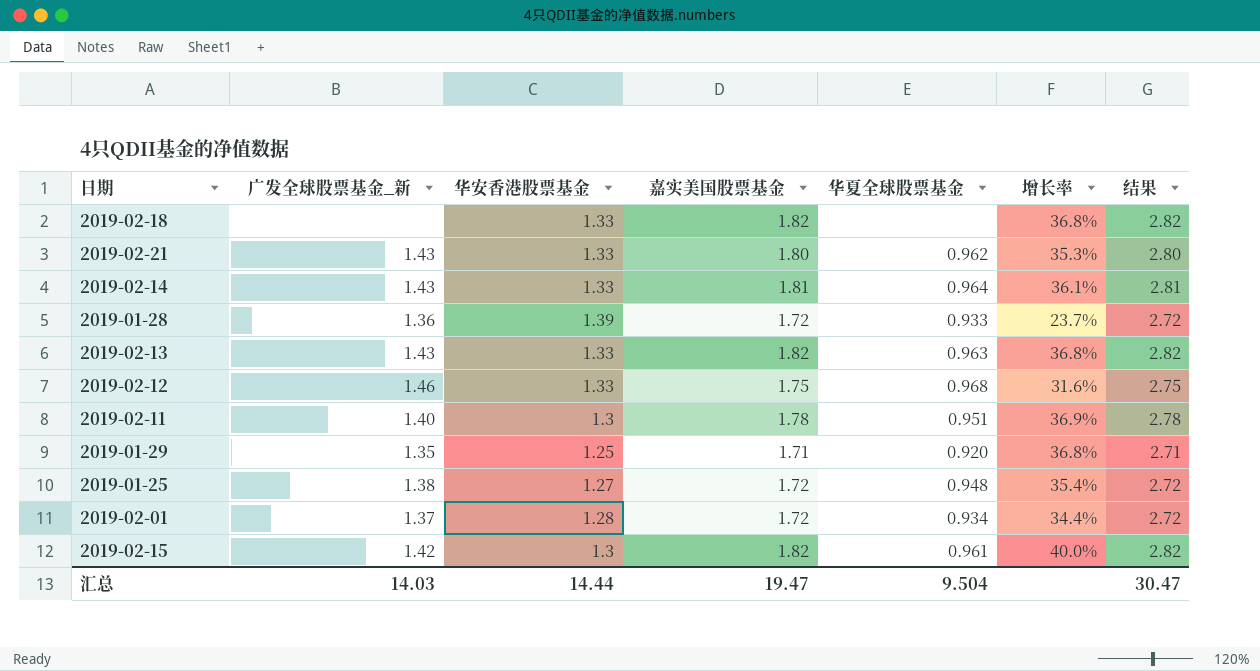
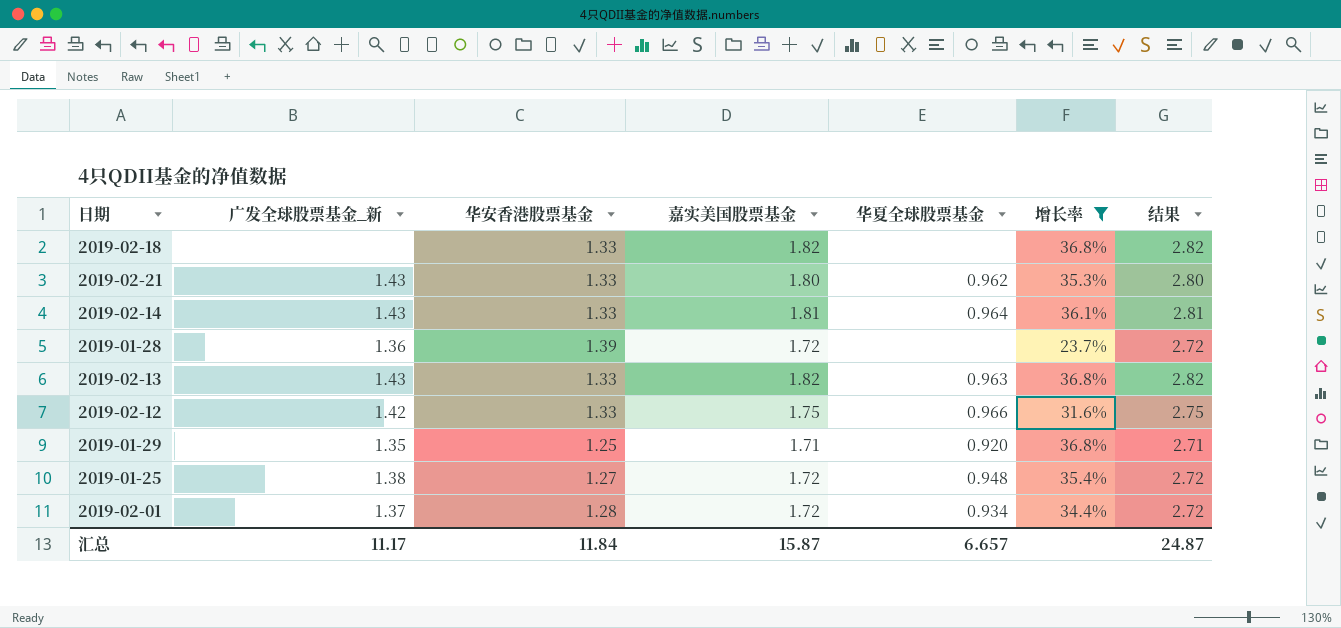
filter: none -> 增长率 <= 36.8%
2019-01-28 | 华夏全球股票基金: 0.933 -> none
2019-02-12 | 广发全球股票基金_新: 1.46 -> 1.42
2019-02-12 | 华夏全球股票基金: 0.968 -> 0.966
汇总 | 广发全球股票基金_新: 14.03 -> 11.17
汇总 | 华安香港股票基金: 14.44 -> 11.84
汇总 | 嘉实美国股票基金: 19.47 -> 15.87
汇总 | 华夏全球股票基金: 9.504 -> 6.657
汇总 | 结果: 30.47 -> 24.87

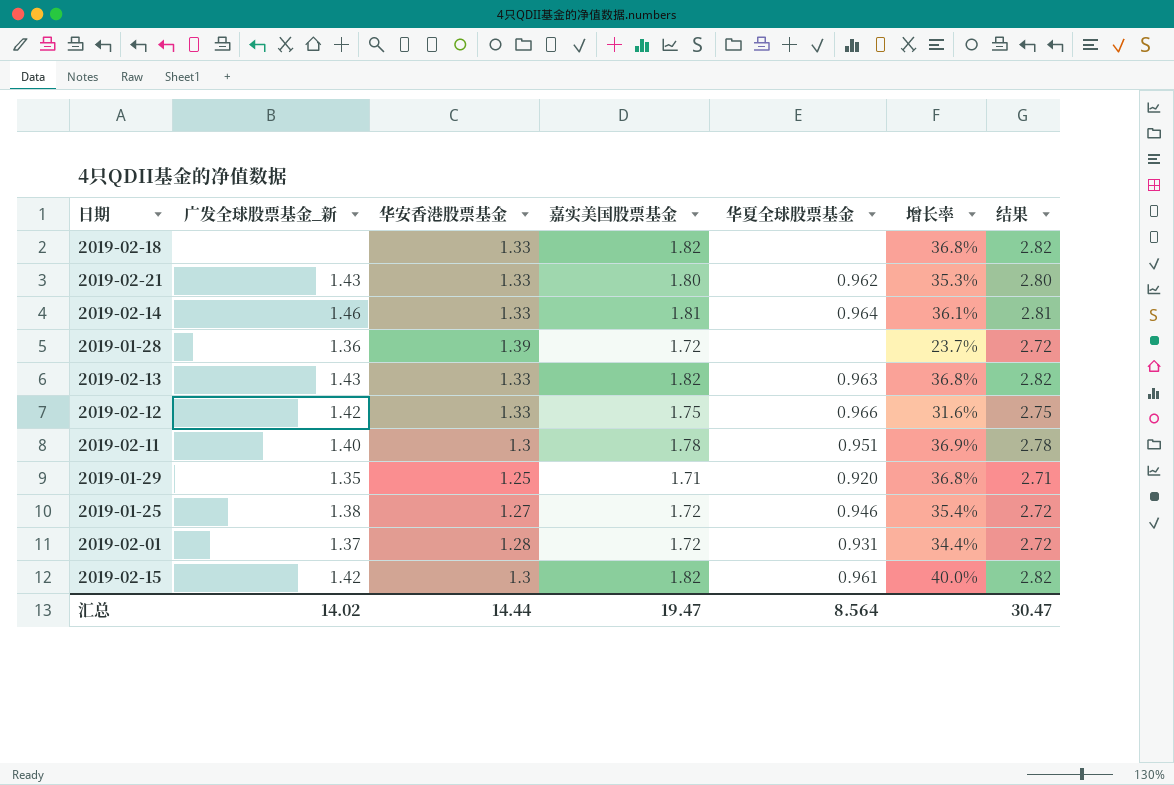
filter: 增长率 <= 36.8% -> none
2019-02-14 | 广发全球股票基金_新: 1.43 -> 1.46
2019-01-25 | 华夏全球股票基金: 0.948 -> 0.946
2019-02-01 | 华夏全球股票基金: 0.934 -> 0.931
汇总 | 广发全球股票基金_新: 11.17 -> 14.02
汇总 | 华安香港股票基金: 11.84 -> 14.44
汇总 | 嘉实美国股票基金: 15.87 -> 19.47
汇总 | 华夏全球股票基金: 6.657 -> 8.564
汇总 | 结果: 24.87 -> 30.47

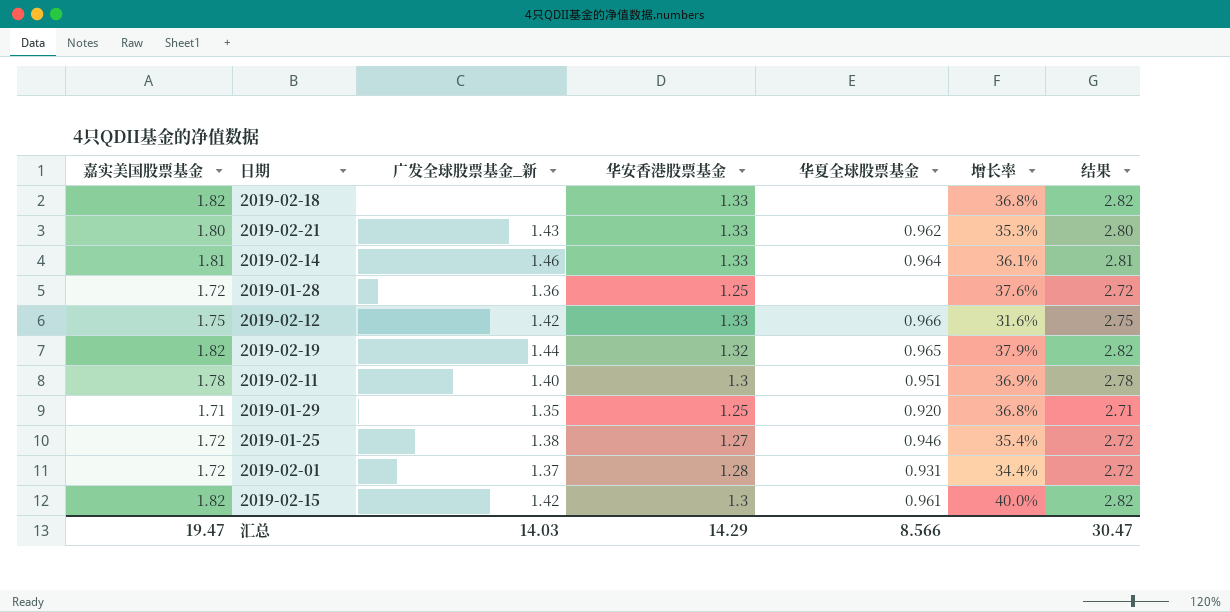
column 嘉实美国股票基金 | position: 4 -> 1
row 2019-02-13: 1.43 | 1.33 | 1.82 | 0.963 | 36.8% | 2.82 -> none
2019-01-28 | 华安香港股票基金: 1.39 -> 1.25
2019-01-28 | 增长率: 23.7% -> 37.6%
row 2019-02-19: none -> 1.82 | 1.44 | 1.32 | 0.965 | 37.9% | 2.82
汇总 | 广发全球股票基金_新: 14.02 -> 14.03
汇总 | 华安香港股票基金: 14.44 -> 14.29
汇总 | 华夏全球股票基金: 8.564 -> 8.566

